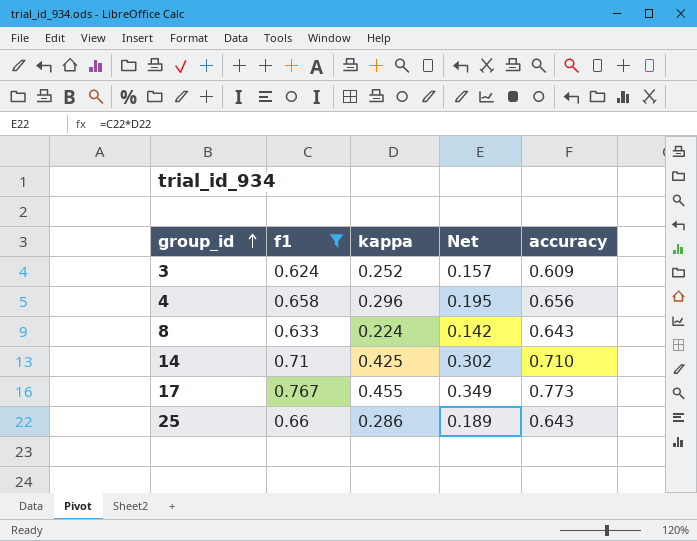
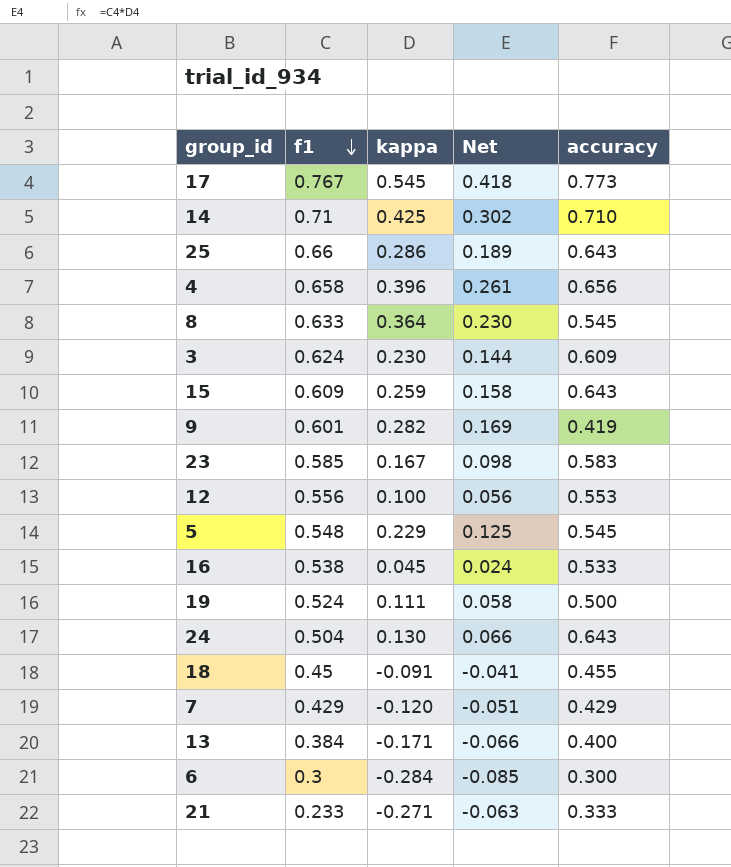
filter: f1 >= 0.624 -> none
row order: group_id ascending -> f1 descending
17 | kappa: 0.455 -> 0.545
17 | Net: 0.349 -> 0.418
4 | kappa: 0.296 -> 0.396
4 | Net: 0.195 -> 0.261
8 | kappa: 0.224 -> 0.364
8 | Net: 0.142 -> 0.230
8 | accuracy: 0.643 -> 0.545
3 | kappa: 0.252 -> 0.230
3 | Net: 0.157 -> 0.144

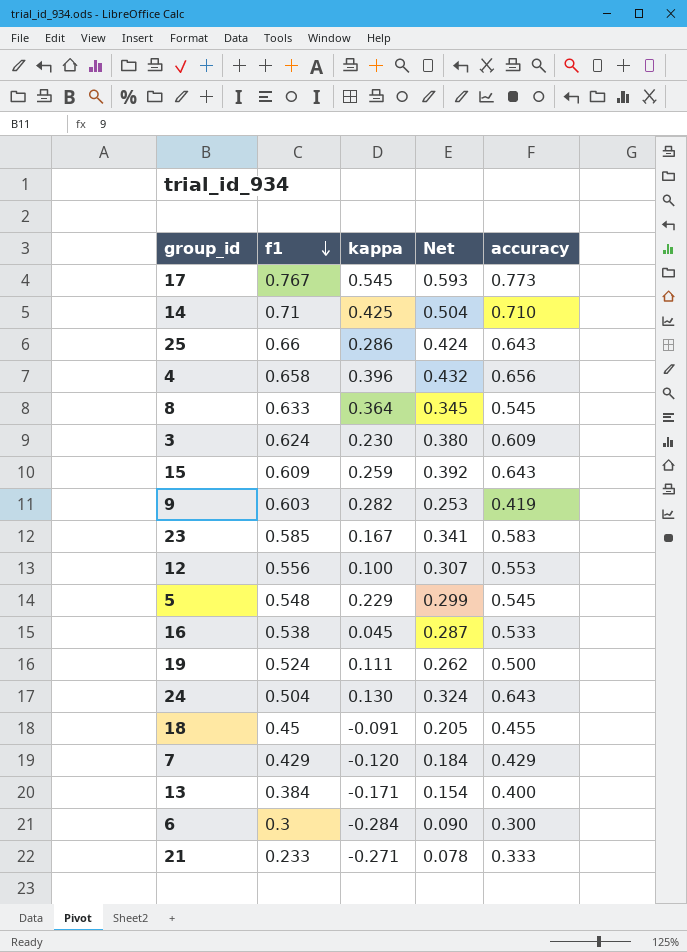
column Net | formula: [f1] * [kappa] -> [f1] * [accuracy]
9 | f1: 0.601 -> 0.603

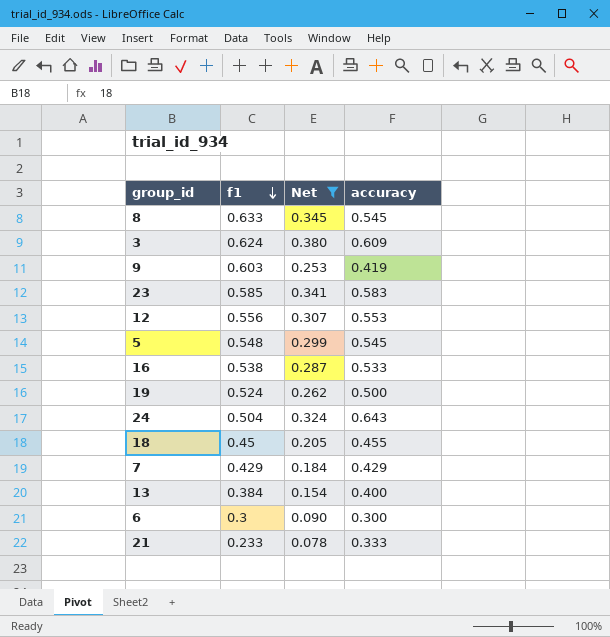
filter: none -> Net <= 0.380
column kappa | position: 3 -> none

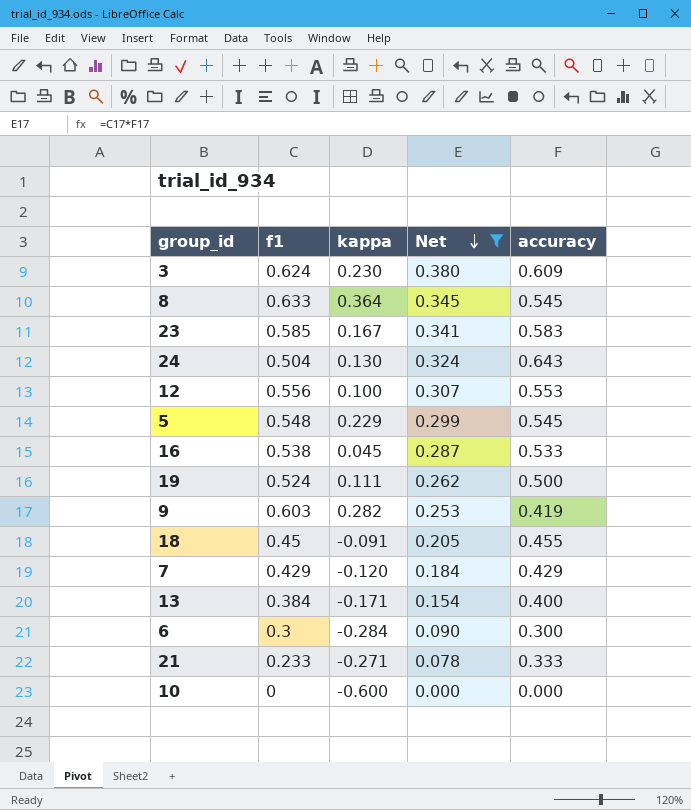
row order: f1 descending -> Net descending
column kappa | position: none -> 3
row 10: none -> 0 | -0.600 | 0.000 | 0.000

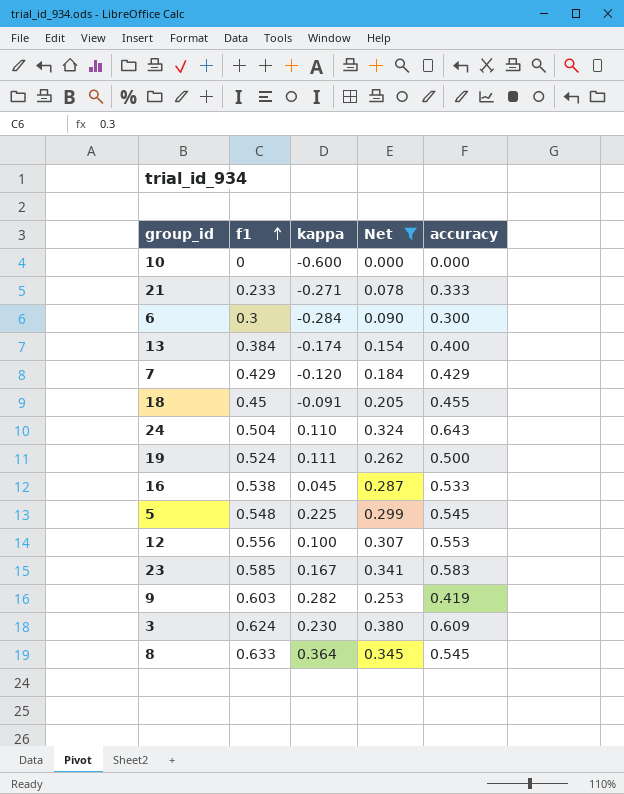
row order: Net descending -> f1 ascending
13 | kappa: -0.171 -> -0.174
24 | kappa: 0.130 -> 0.110
5 | kappa: 0.229 -> 0.225

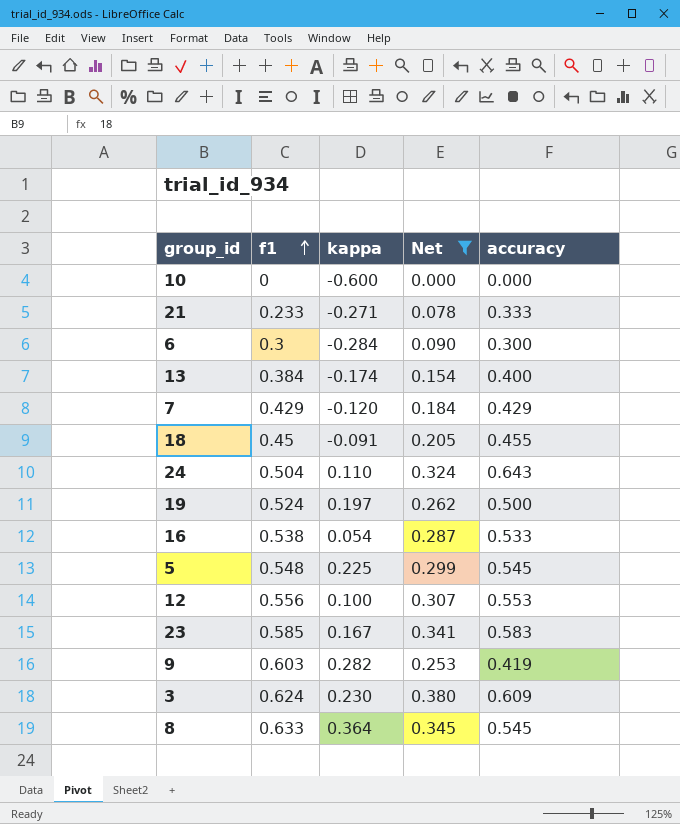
19 | kappa: 0.111 -> 0.197
16 | kappa: 0.045 -> 0.054

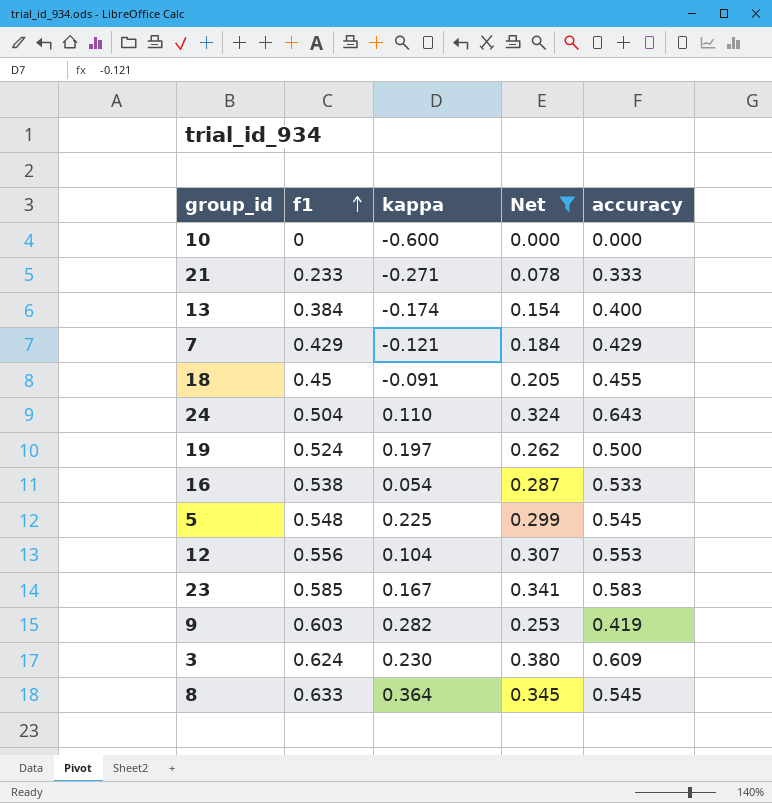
row 6: 0.3 | -0.284 | 0.090 | 0.300 -> none
7 | kappa: -0.120 -> -0.121
12 | kappa: 0.100 -> 0.104

